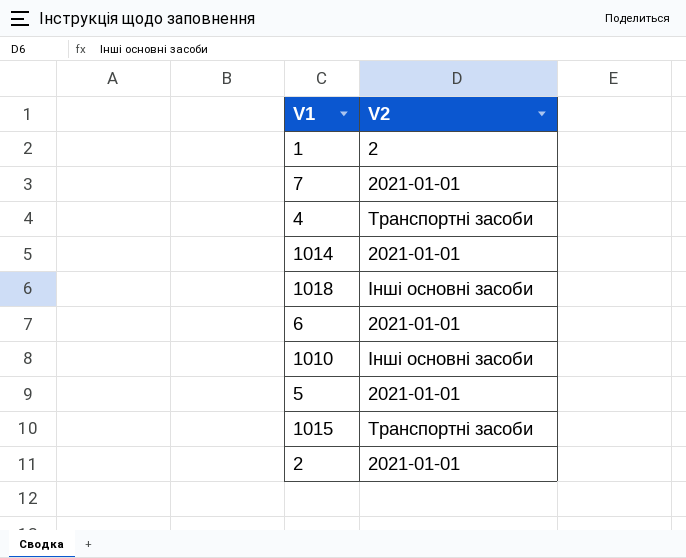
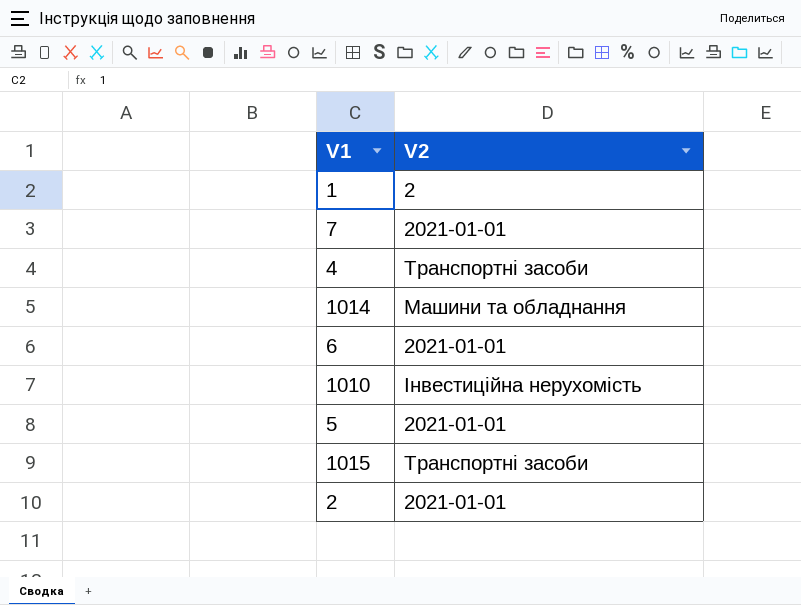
row 1018: Інші основні засоби -> none
1014 | V2: 2021-01-01 -> Машини та обладнання
1010 | V2: Інші основні засоби -> Інвестиційна нерухомість

